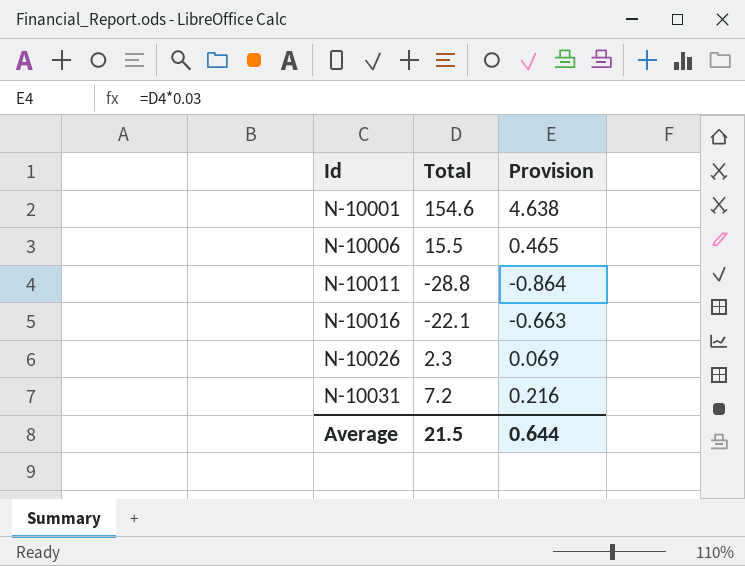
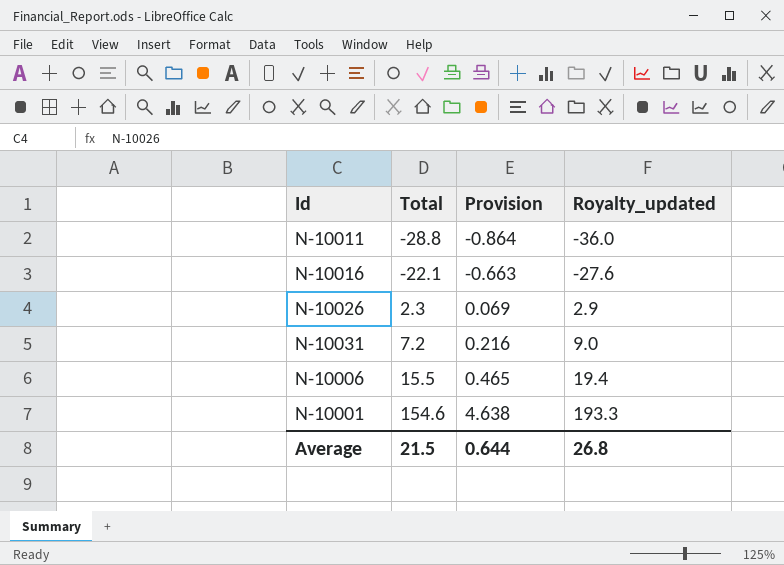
row order: Id ascending -> Total ascending
column Royalty_updated | formula: none -> [Total] * 1.25

